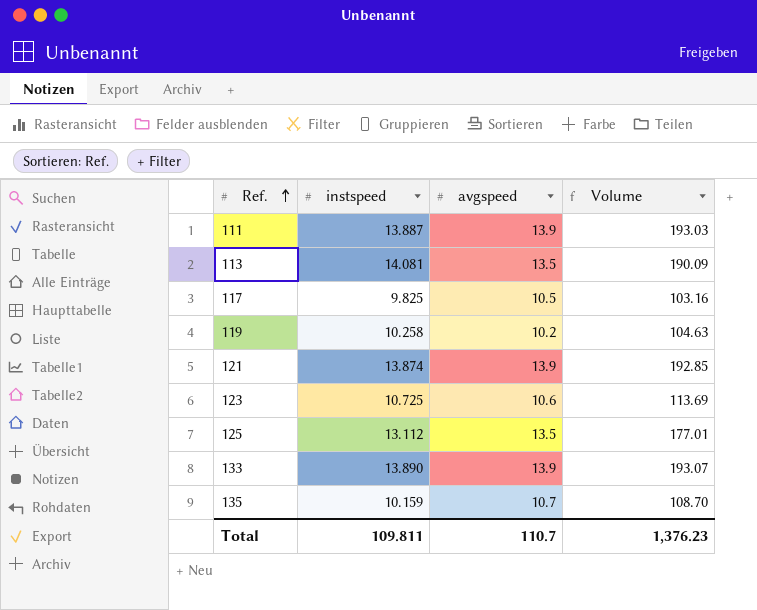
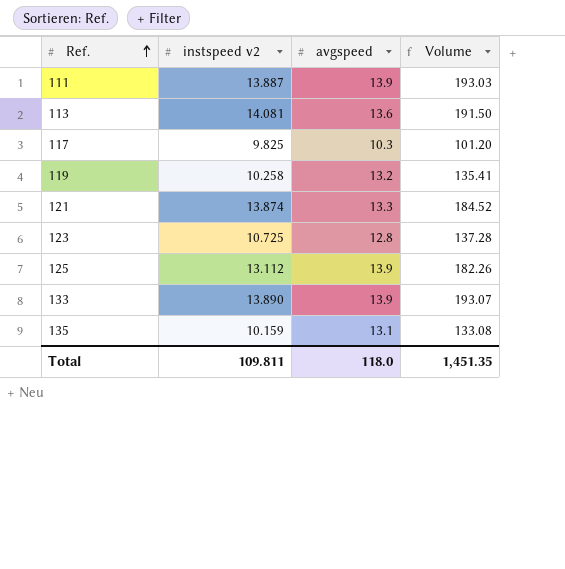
column name: instspeed -> instspeed v2
113 | avgspeed: 13.5 -> 13.6
113 | Volume: 190.09 -> 191.50
117 | avgspeed: 10.5 -> 10.3
117 | Volume: 103.16 -> 101.20
119 | avgspeed: 10.2 -> 13.2
119 | Volume: 104.63 -> 135.41
121 | avgspeed: 13.9 -> 13.3
121 | Volume: 192.85 -> 184.52
123 | avgspeed: 10.6 -> 12.8
123 | Volume: 113.69 -> 137.28
125 | avgspeed: 13.5 -> 13.9
125 | Volume: 177.01 -> 182.26
135 | avgspeed: 10.7 -> 13.1
135 | Volume: 108.70 -> 133.08
Total | avgspeed: 110.7 -> 118.0
Total | Volume: 1,376.23 -> 1,451.35

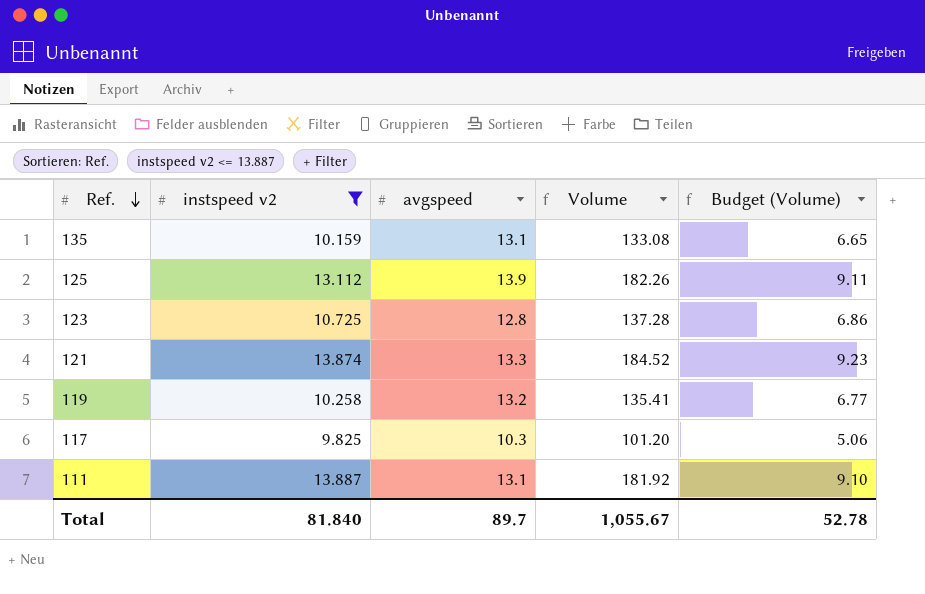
filter: none -> instspeed v2 <= 13.887
row order: Ref. ascending -> Ref. descending
column Budget (Volume) | formula: none -> [Volume] * 0.05
111 | avgspeed: 13.9 -> 13.1
111 | Volume: 193.03 -> 181.92
Total | instspeed v2: 109.811 -> 81.840
Total | avgspeed: 118.0 -> 89.7
Total | Volume: 1,451.35 -> 1,055.67

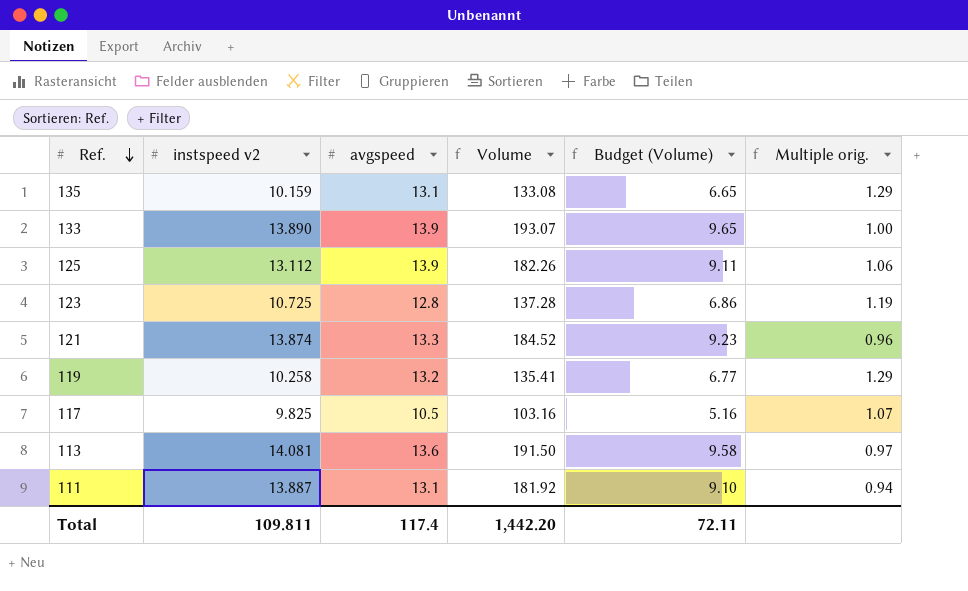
filter: instspeed v2 <= 13.887 -> none
column Multiple orig. | formula: none -> [avgspeed] / [instspeed v2]
117 | avgspeed: 10.3 -> 10.5
117 | Volume: 101.20 -> 103.16
117 | Budget (Volume): 5.06 -> 5.16
Total | instspeed v2: 81.840 -> 109.811
Total | avgspeed: 89.7 -> 117.4
Total | Volume: 1,055.67 -> 1,442.20
Total | Budget (Volume): 52.78 -> 72.11

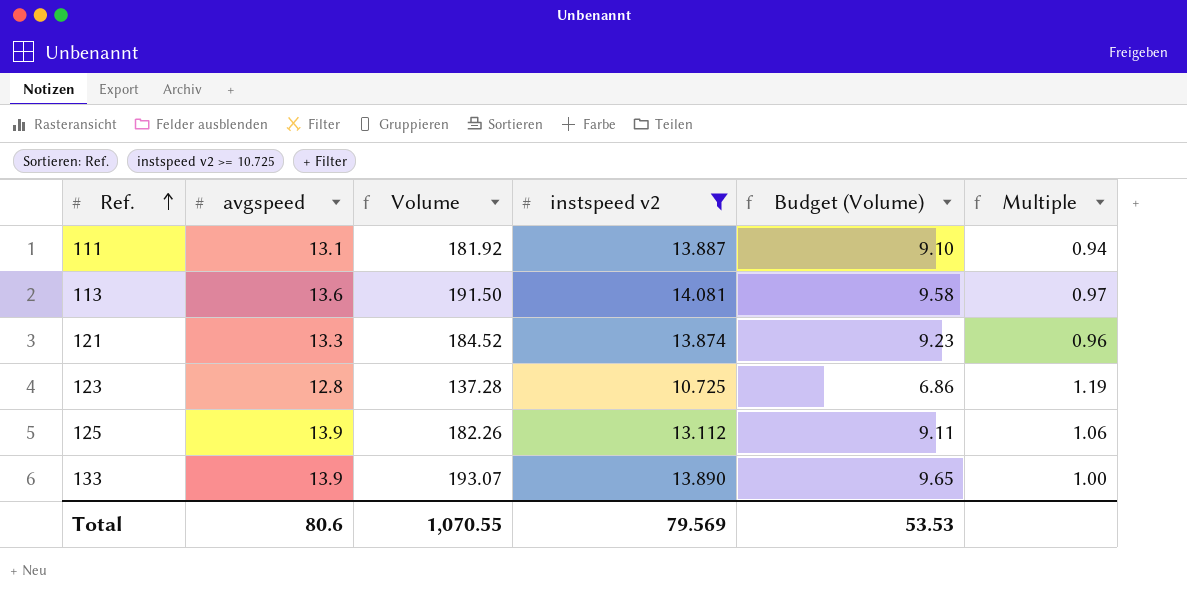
filter: none -> instspeed v2 >= 10.725
row order: Ref. descending -> Ref. ascending
column instspeed v2 | position: 2 -> 4
column name: Multiple orig. -> Multiple
Total | avgspeed: 117.4 -> 80.6
Total | Volume: 1,442.20 -> 1,070.55
Total | instspeed v2: 109.811 -> 79.569
Total | Budget (Volume): 72.11 -> 53.53

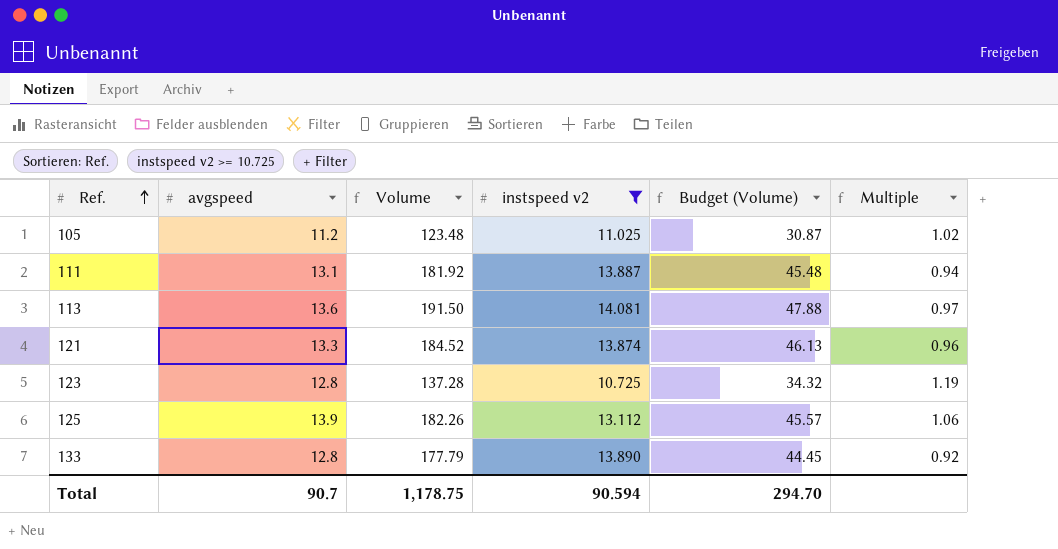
column Budget (Volume) | formula: [Volume] * 0.05 -> [Volume] * 0.25
row 105: none -> 11.2 | 123.48 | 11.025 | 30.87 | 1.02
133 | avgspeed: 13.9 -> 12.8
133 | Volume: 193.07 -> 177.79
133 | Multiple: 1.00 -> 0.92
Total | avgspeed: 80.6 -> 90.7
Total | Volume: 1,070.55 -> 1,178.75
Total | instspeed v2: 79.569 -> 90.594
Total | Budget (Volume): 53.53 -> 294.70

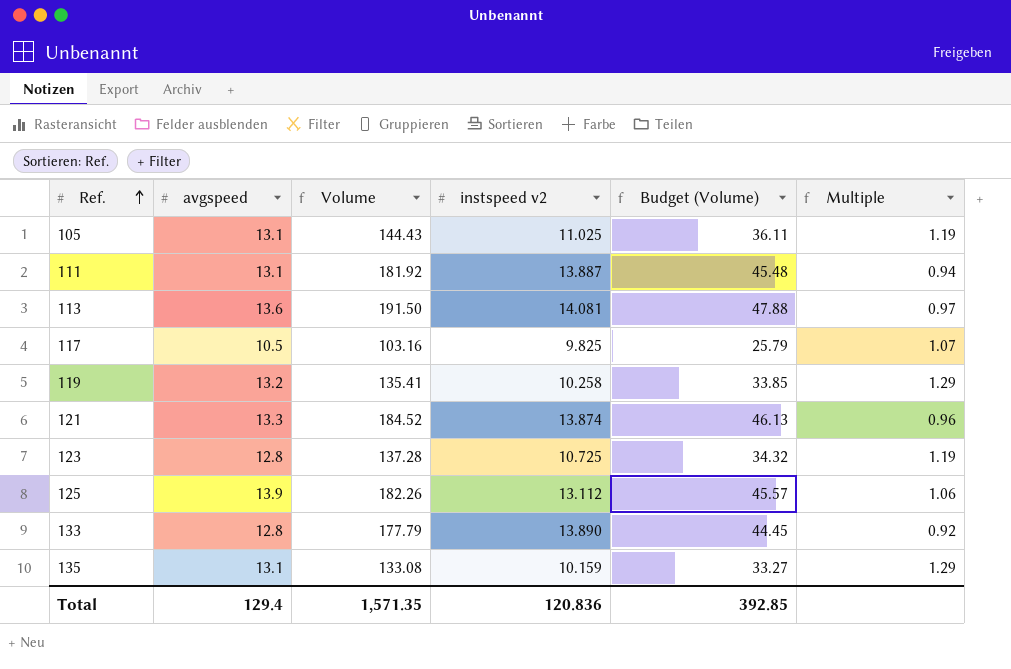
filter: instspeed v2 >= 10.725 -> none
105 | avgspeed: 11.2 -> 13.1
105 | Volume: 123.48 -> 144.43
105 | Budget (Volume): 30.87 -> 36.11
105 | Multiple: 1.02 -> 1.19
Total | avgspeed: 90.7 -> 129.4
Total | Volume: 1,178.75 -> 1,571.35
Total | instspeed v2: 90.594 -> 120.836
Total | Budget (Volume): 294.70 -> 392.85

